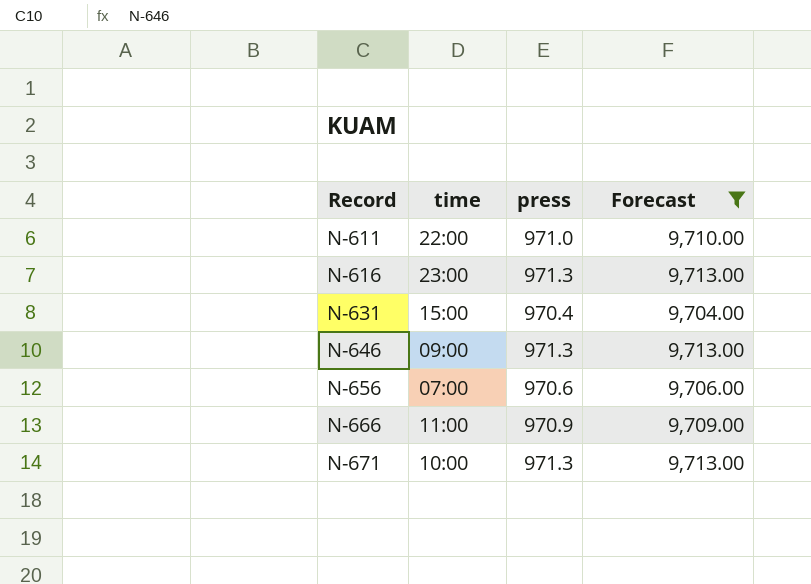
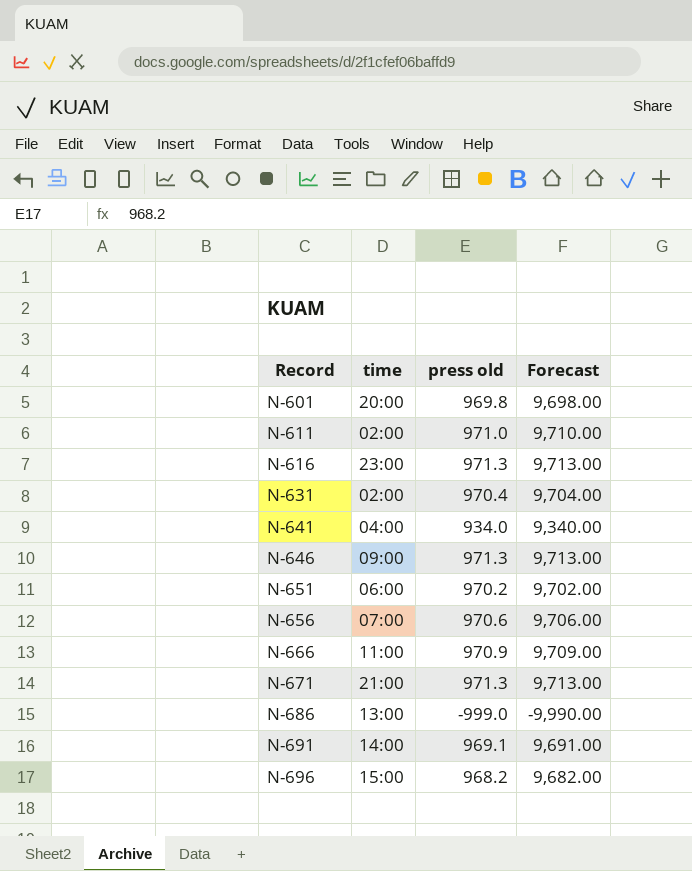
filter: Forecast >= 9,704.00 -> none
column name: press -> press old
N-611 | time: 22:00 -> 02:00
N-631 | time: 15:00 -> 02:00
N-671 | time: 10:00 -> 21:00

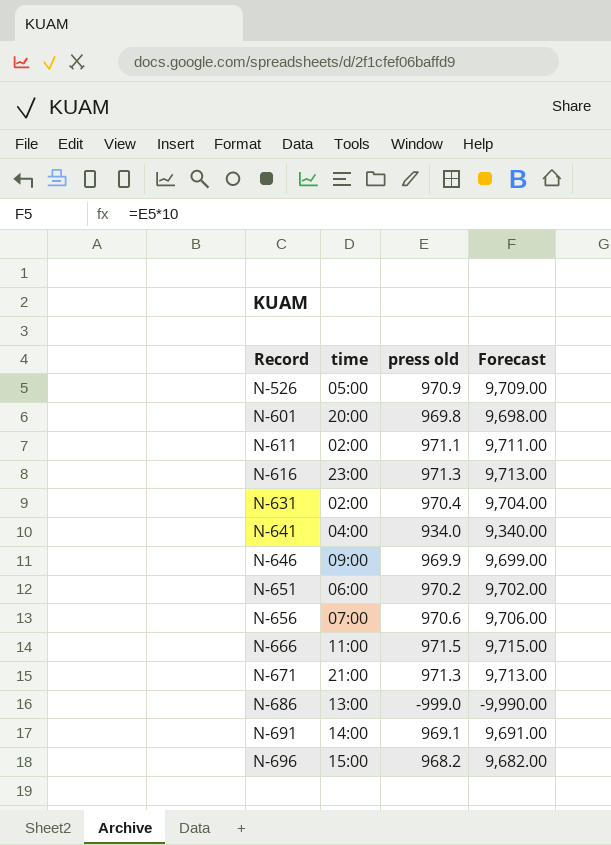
row N-526: none -> 05:00 | 970.9 | 9,709.00
N-611 | press old: 971.0 -> 971.1
N-611 | Forecast: 9,710.00 -> 9,711.00
N-646 | press old: 971.3 -> 969.9
N-646 | Forecast: 9,713.00 -> 9,699.00
N-666 | press old: 970.9 -> 971.5
N-666 | Forecast: 9,709.00 -> 9,715.00

